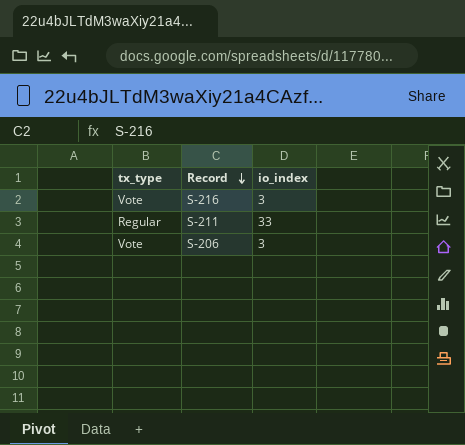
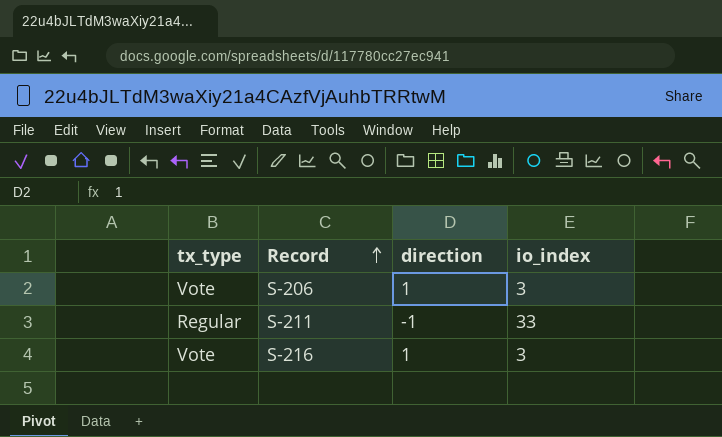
row order: Record descending -> Record ascending
column direction | position: none -> 3

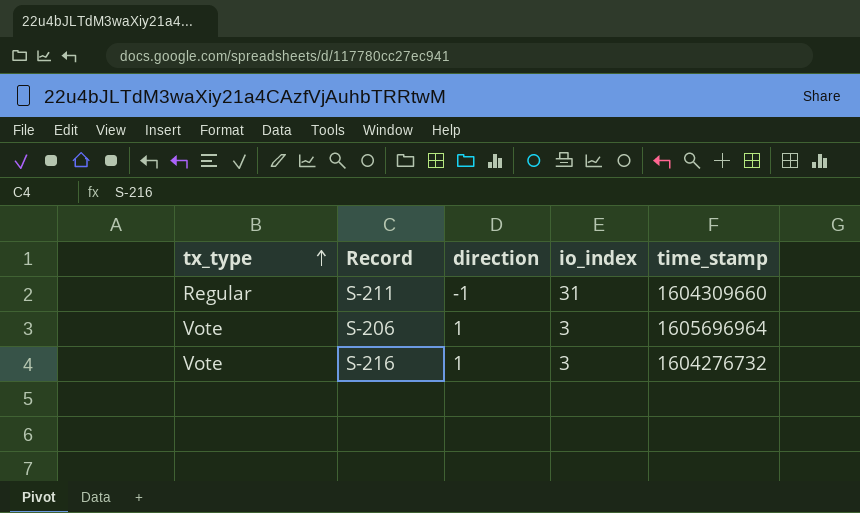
row order: Record ascending -> tx_type ascending
column time_stamp | position: none -> 5
S-211 | io_index: 33 -> 31

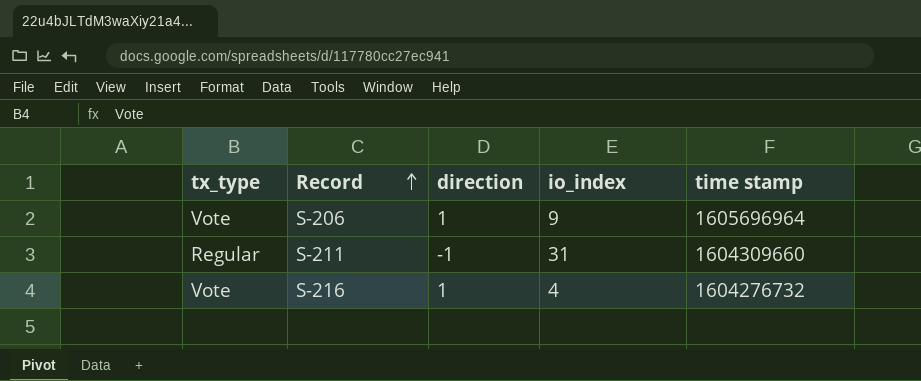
row order: tx_type ascending -> Record ascending
column name: time_stamp -> time stamp
S-206 | io_index: 3 -> 9
S-216 | io_index: 3 -> 4

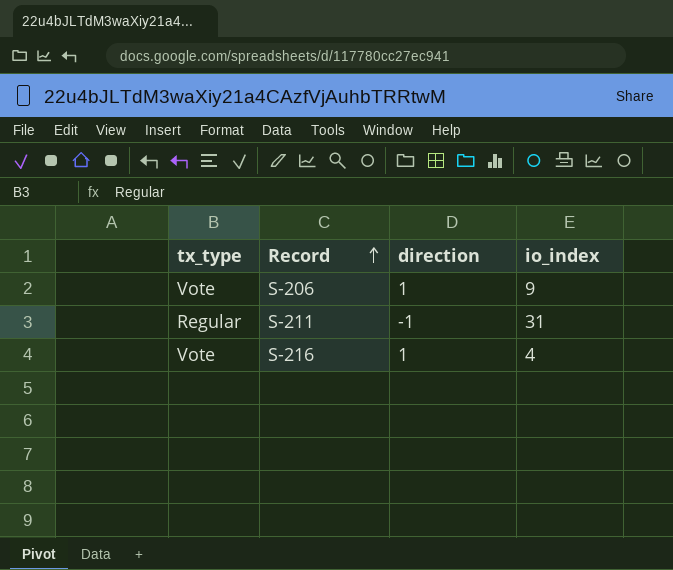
column time stamp | position: 5 -> none

